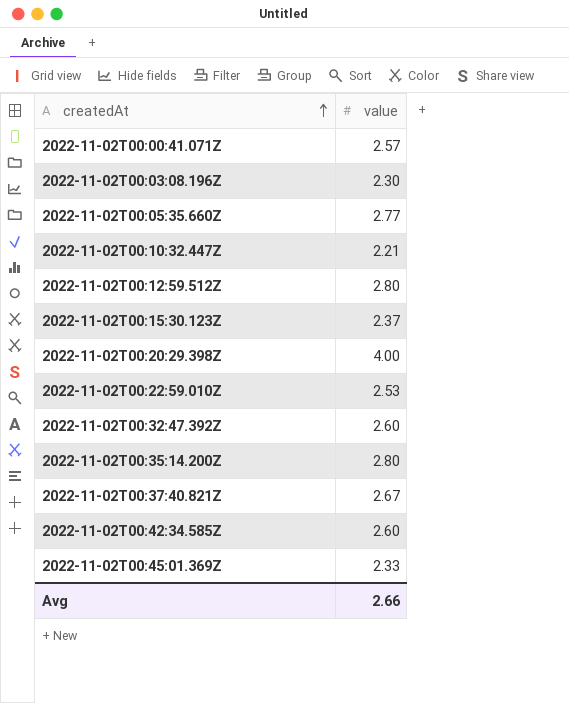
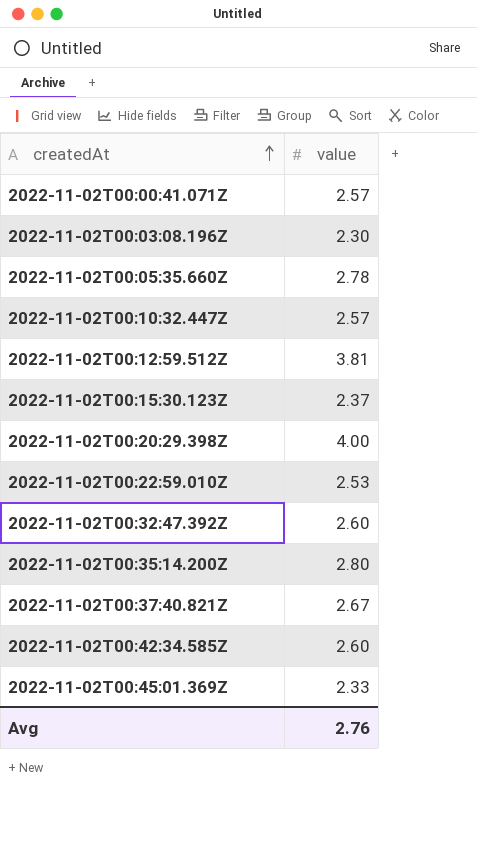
2022-11-02T00:05:35.660Z | value: 2.77 -> 2.78
2022-11-02T00:10:32.447Z | value: 2.21 -> 2.57
2022-11-02T00:12:59.512Z | value: 2.80 -> 3.81
Avg | value: 2.66 -> 2.76

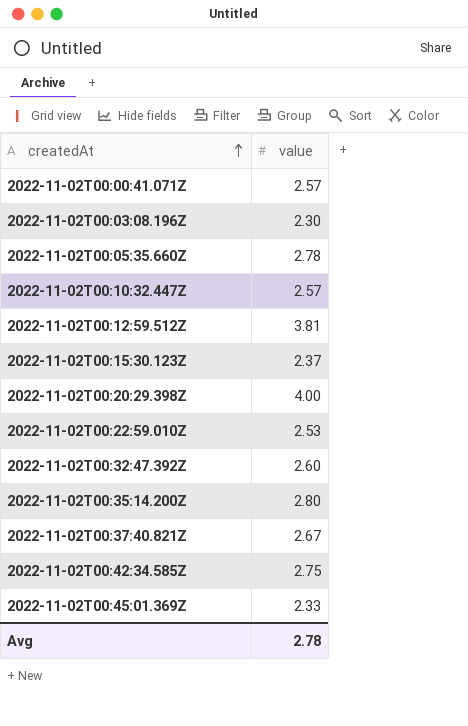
2022-11-02T00:42:34.585Z | value: 2.60 -> 2.75
Avg | value: 2.76 -> 2.78

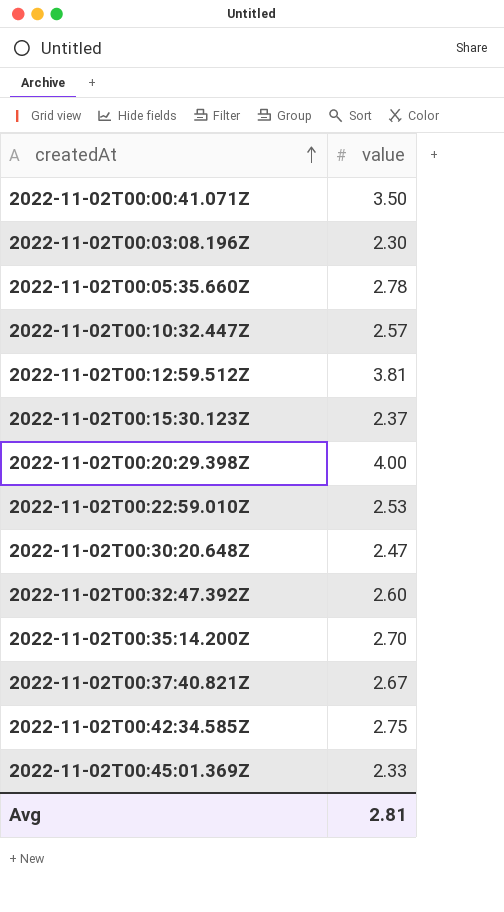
2022-11-02T00:00:41.071Z | value: 2.57 -> 3.50
row 2022-11-02T00:30:20.648Z: none -> 2.47
2022-11-02T00:35:14.200Z | value: 2.80 -> 2.70
Avg | value: 2.78 -> 2.81

